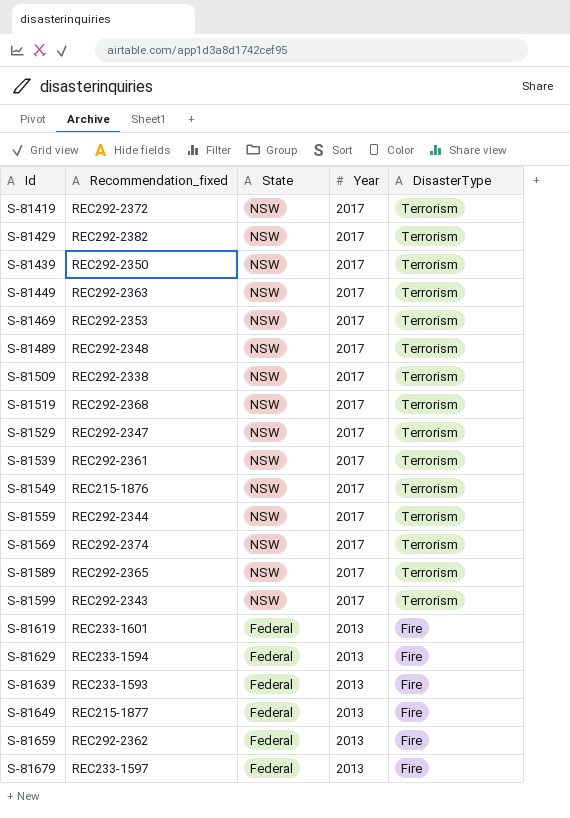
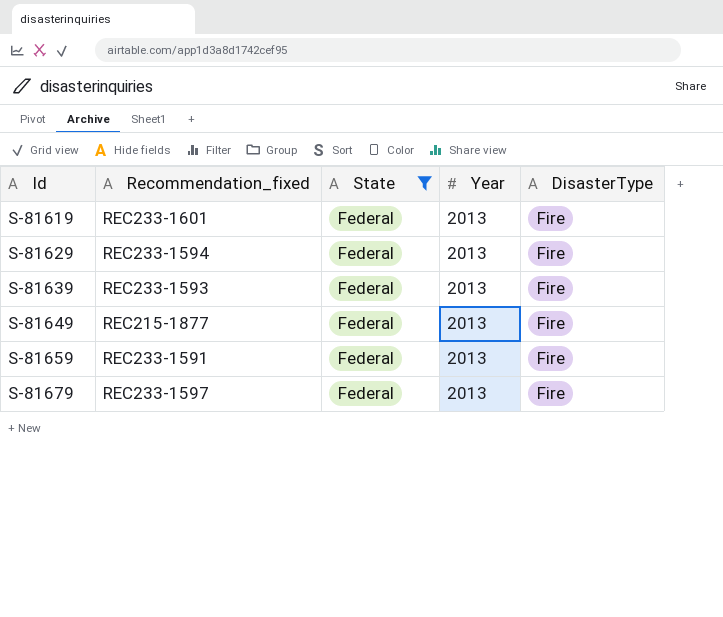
filter: none -> State = Federal
S-81659 | Recommendation_fixed: REC292-2362 -> REC233-1591

